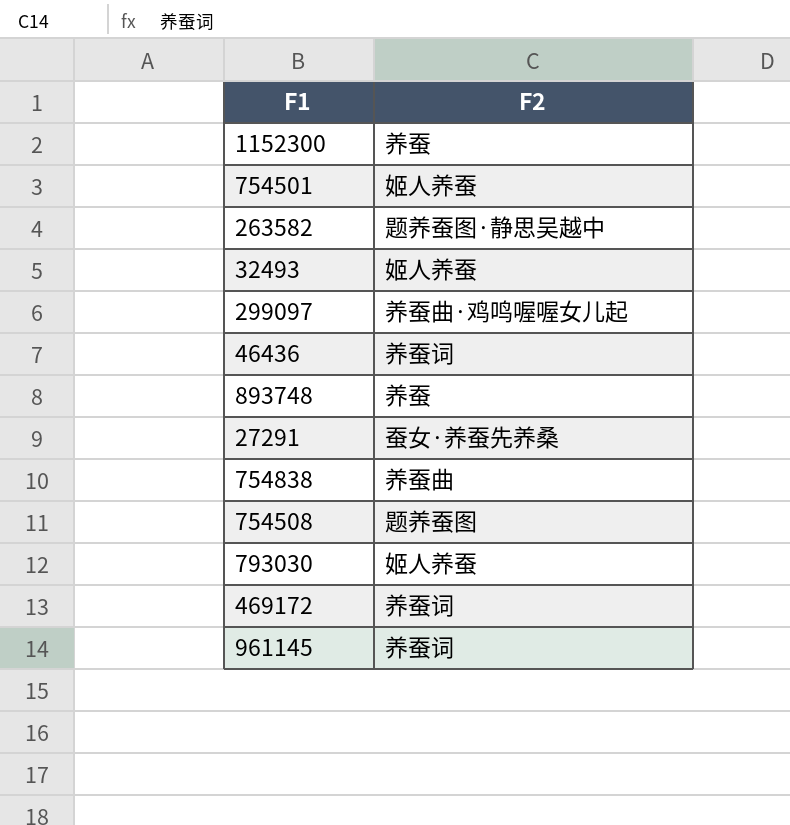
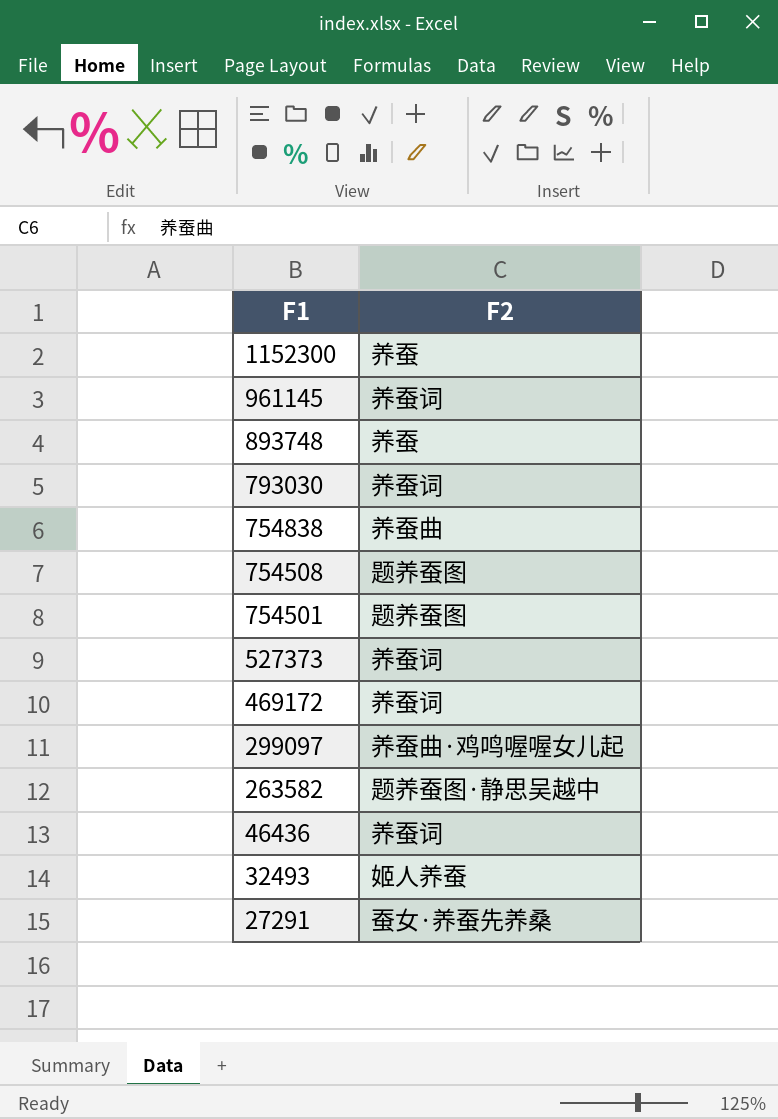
row order: none -> F1 descending
793030 | F2: 姬人养蚕 -> 养蚕词
754501 | F2: 姬人养蚕 -> 题养蚕图
row 527373: none -> 养蚕词

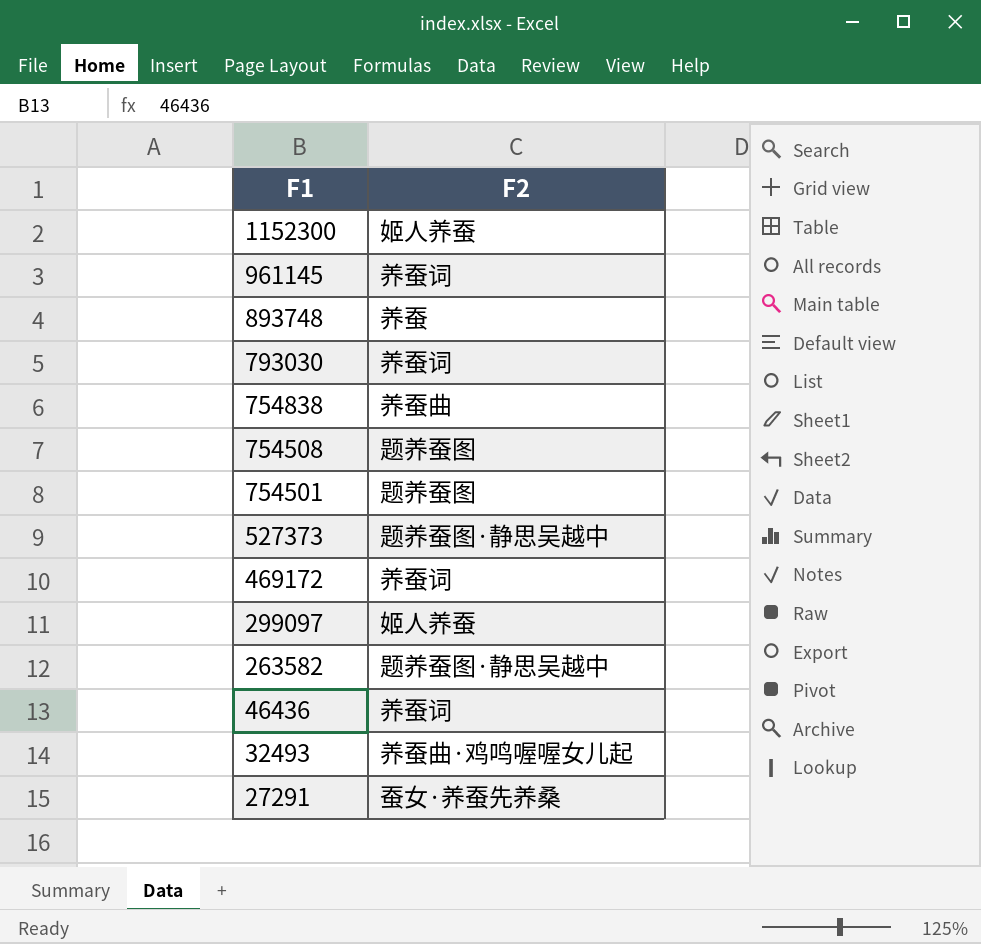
1152300 | F2: 养蚕 -> 姬人养蚕
527373 | F2: 养蚕词 -> 题养蚕图·静思吴越中
299097 | F2: 养蚕曲·鸡鸣喔喔女儿起 -> 姬人养蚕
32493 | F2: 姬人养蚕 -> 养蚕曲·鸡鸣喔喔女儿起

